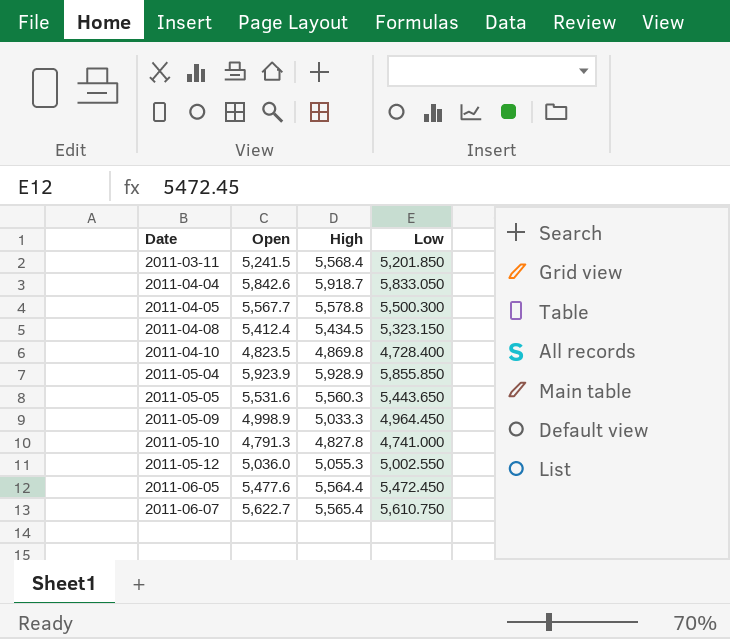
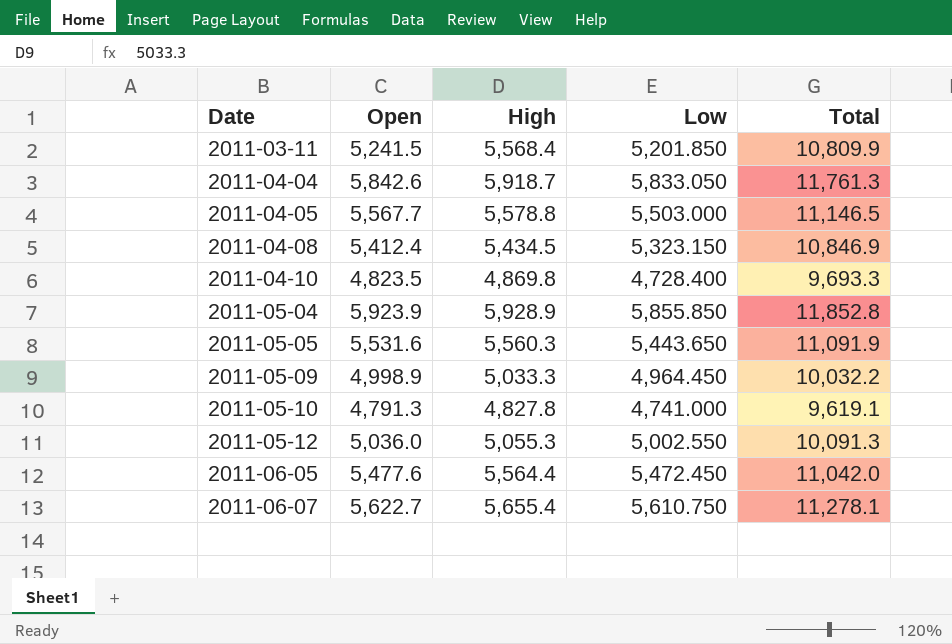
column Total | formula: none -> [Open] + [High]
2011-04-05 | Low: 5,500.300 -> 5,503.000
2011-06-07 | High: 5,565.4 -> 5,655.4

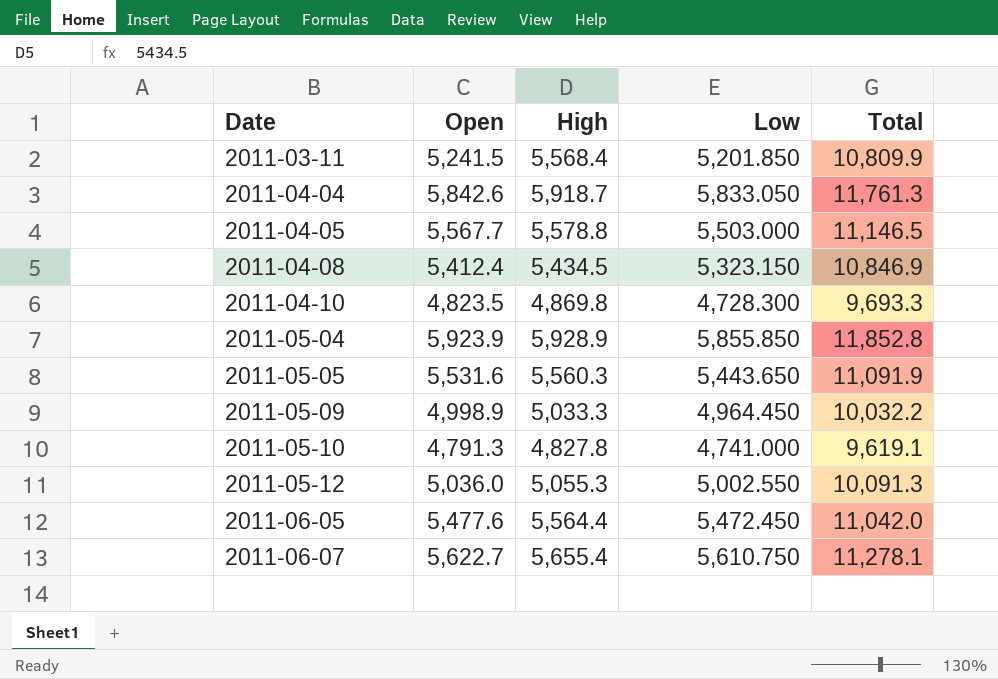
2011-04-10 | Low: 4,728.400 -> 4,728.300

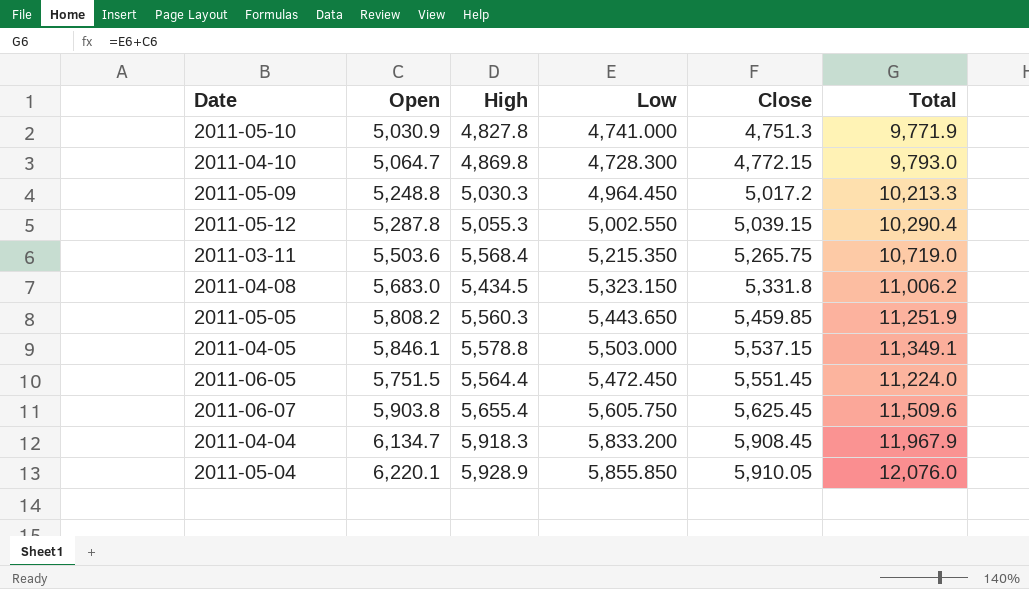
row order: Date ascending -> Close ascending
column Close | position: none -> 5
column Total | formula: [Open] + [High] -> [Open] + [Low]
2011-05-10 | Open: 4,791.3 -> 5,030.9
2011-04-10 | Open: 4,823.5 -> 5,064.7
2011-05-09 | Open: 4,998.9 -> 5,248.8
2011-05-09 | High: 5,033.3 -> 5,030.3
2011-05-12 | Open: 5,036.0 -> 5,287.8
2011-03-11 | Open: 5,241.5 -> 5,503.6
2011-03-11 | Low: 5,201.850 -> 5,215.350
2011-04-08 | Open: 5,412.4 -> 5,683.0
2011-05-05 | Open: 5,531.6 -> 5,808.2
2011-04-05 | Open: 5,567.7 -> 5,846.1
2011-06-05 | Open: 5,477.6 -> 5,751.5
2011-06-07 | Open: 5,622.7 -> 5,903.8
2011-06-07 | Low: 5,610.750 -> 5,605.750
2011-04-04 | Open: 5,842.6 -> 6,134.7
2011-04-04 | High: 5,918.7 -> 5,918.3
2011-04-04 | Low: 5,833.050 -> 5,833.200
2011-05-04 | Open: 5,923.9 -> 6,220.1

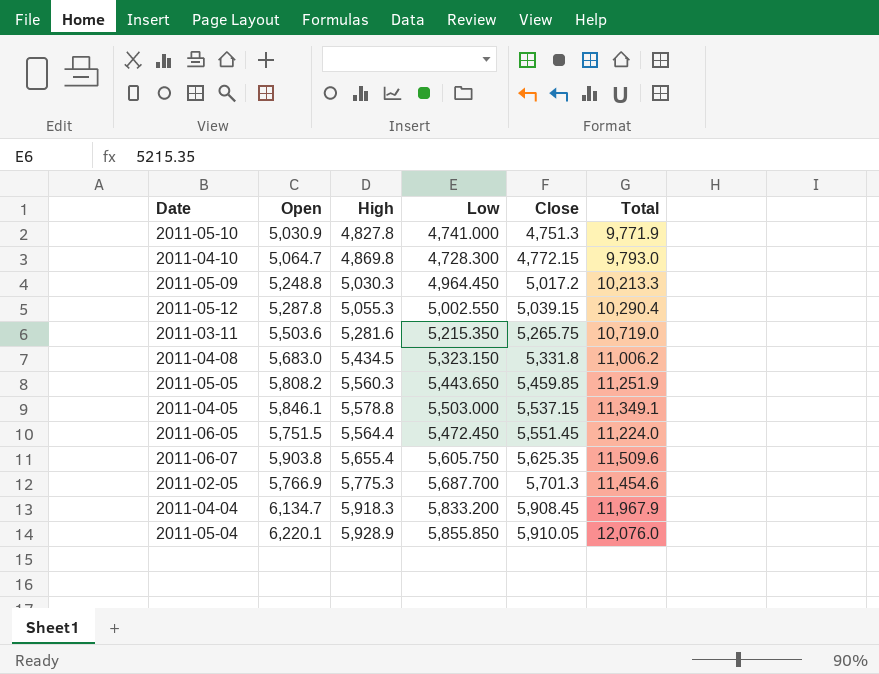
2011-03-11 | High: 5,568.4 -> 5,281.6
2011-06-07 | Close: 5,625.45 -> 5,625.35
row 2011-02-05: none -> 5,766.9 | 5,775.3 | 5,687.700 | 5,701.3 | 11,454.6

